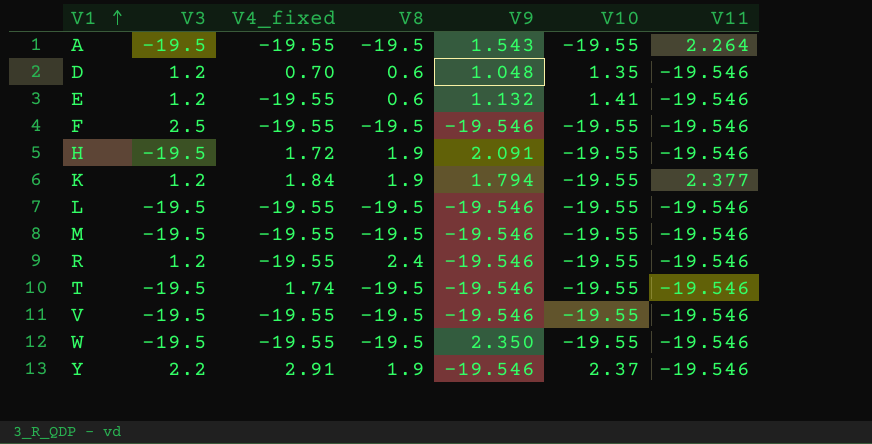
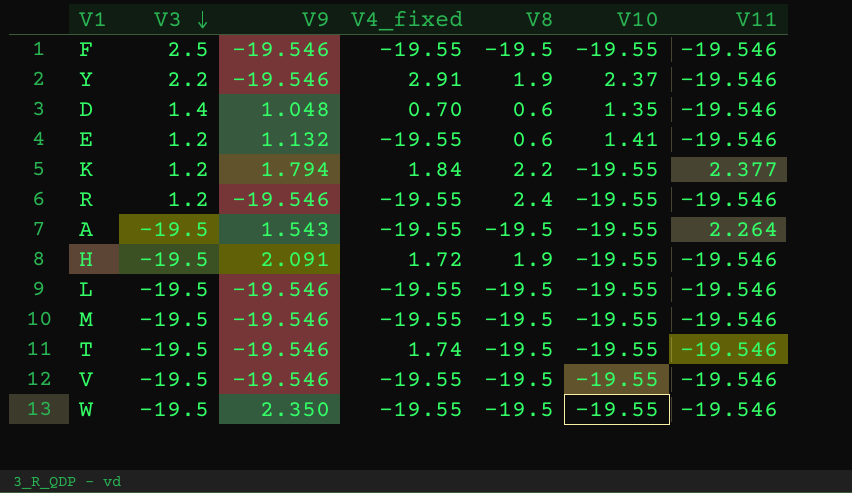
row order: V1 ascending -> V3 descending
column V9 | position: 5 -> 3
D | V3: 1.2 -> 1.4
K | V8: 1.9 -> 2.2

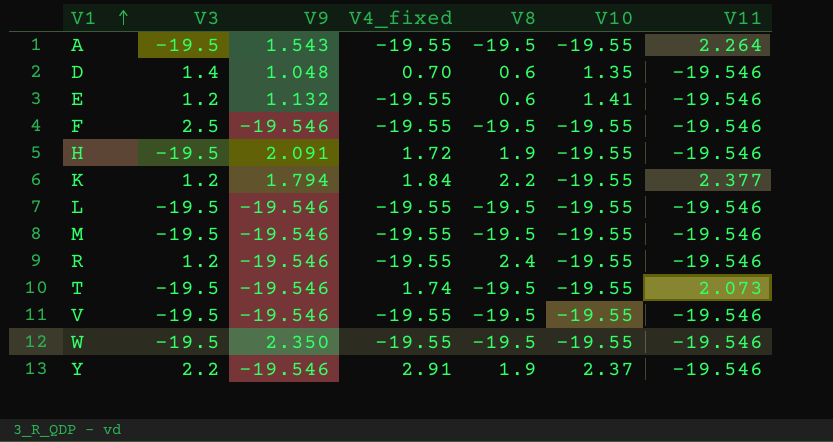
row order: V3 descending -> V1 ascending
T | V11: -19.546 -> 2.073

